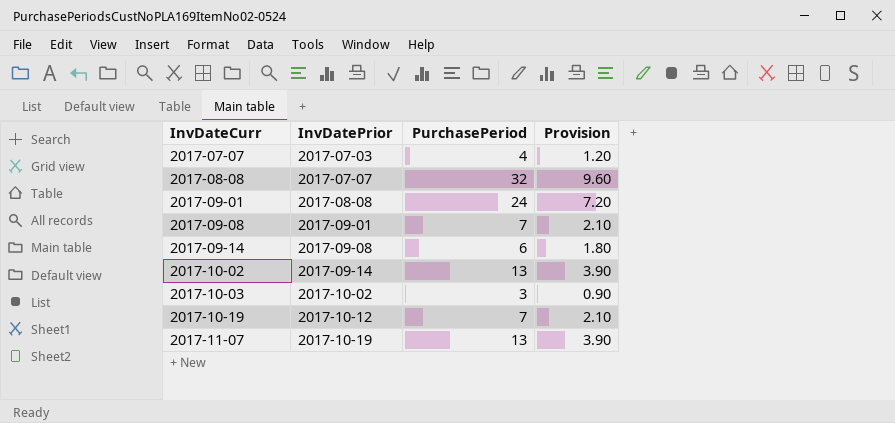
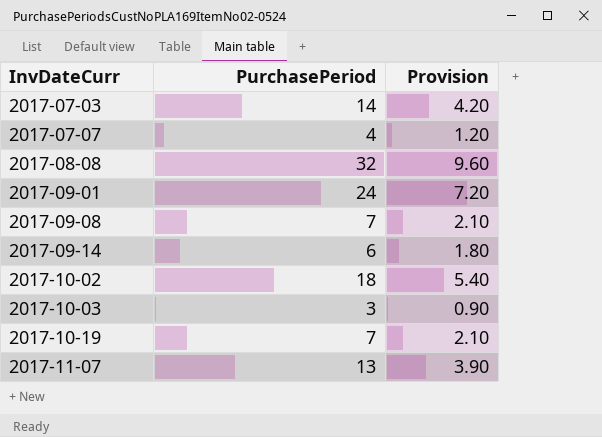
column InvDatePrior | position: 2 -> none
row 2017-07-03: none -> 14 | 4.20
2017-10-02 | PurchasePeriod: 13 -> 18
2017-10-02 | Provision: 3.90 -> 5.40

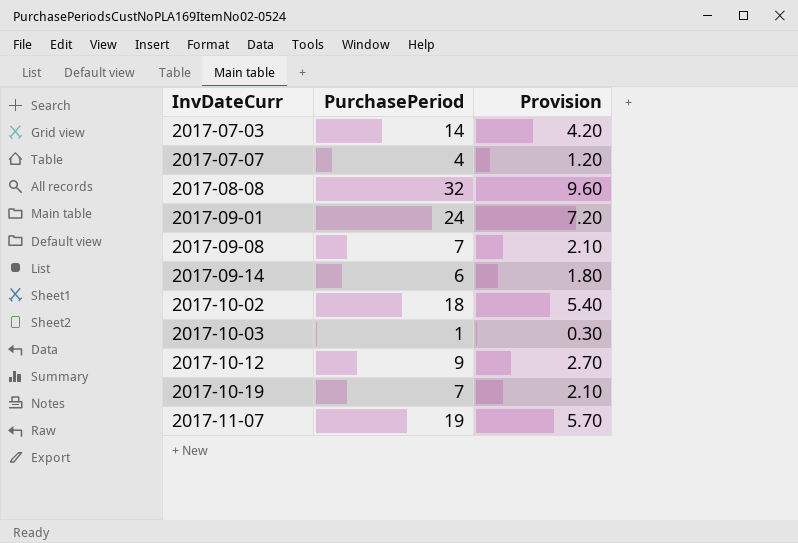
2017-10-03 | PurchasePeriod: 3 -> 1
2017-10-03 | Provision: 0.90 -> 0.30
row 2017-10-12: none -> 9 | 2.70
2017-11-07 | PurchasePeriod: 13 -> 19
2017-11-07 | Provision: 3.90 -> 5.70

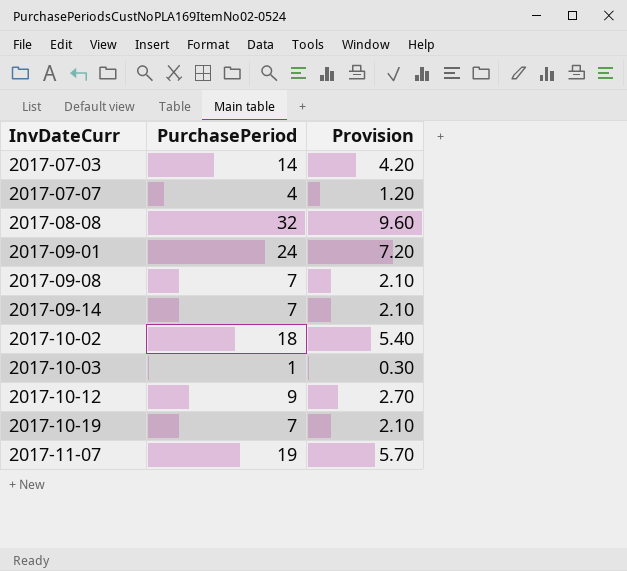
2017-09-14 | PurchasePeriod: 6 -> 7
2017-09-14 | Provision: 1.80 -> 2.10

